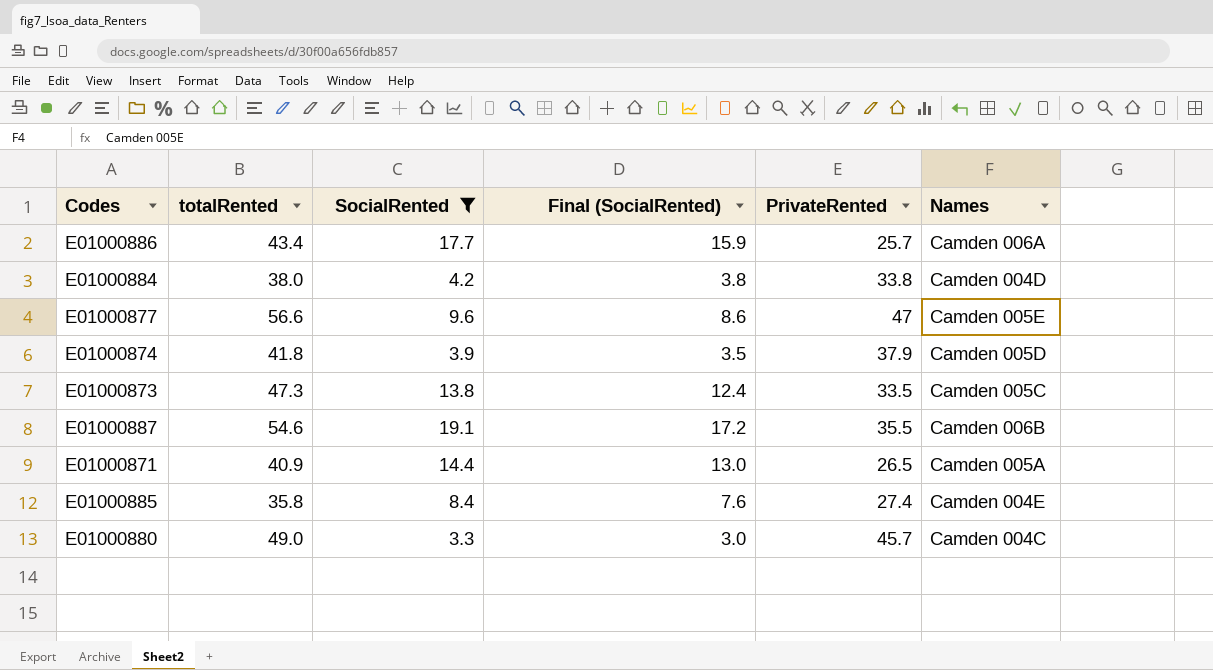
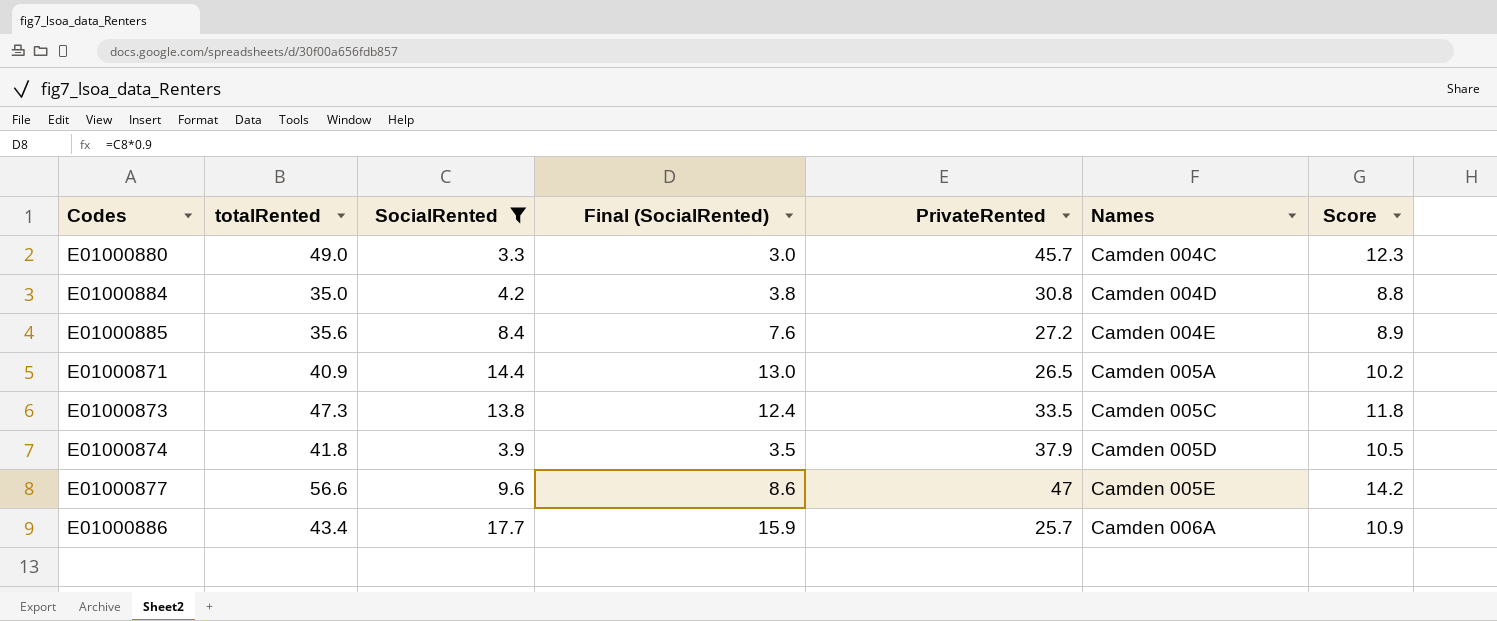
row order: none -> Names ascending
column Score | formula: none -> [totalRented] * 0.25
row E01000887: 54.6 | 19.1 | 17.2 | 35.5 | Camden 006B -> none
E01000884 | totalRented: 38.0 -> 35.0
E01000884 | PrivateRented: 33.8 -> 30.8
E01000885 | totalRented: 35.8 -> 35.6
E01000885 | PrivateRented: 27.4 -> 27.2

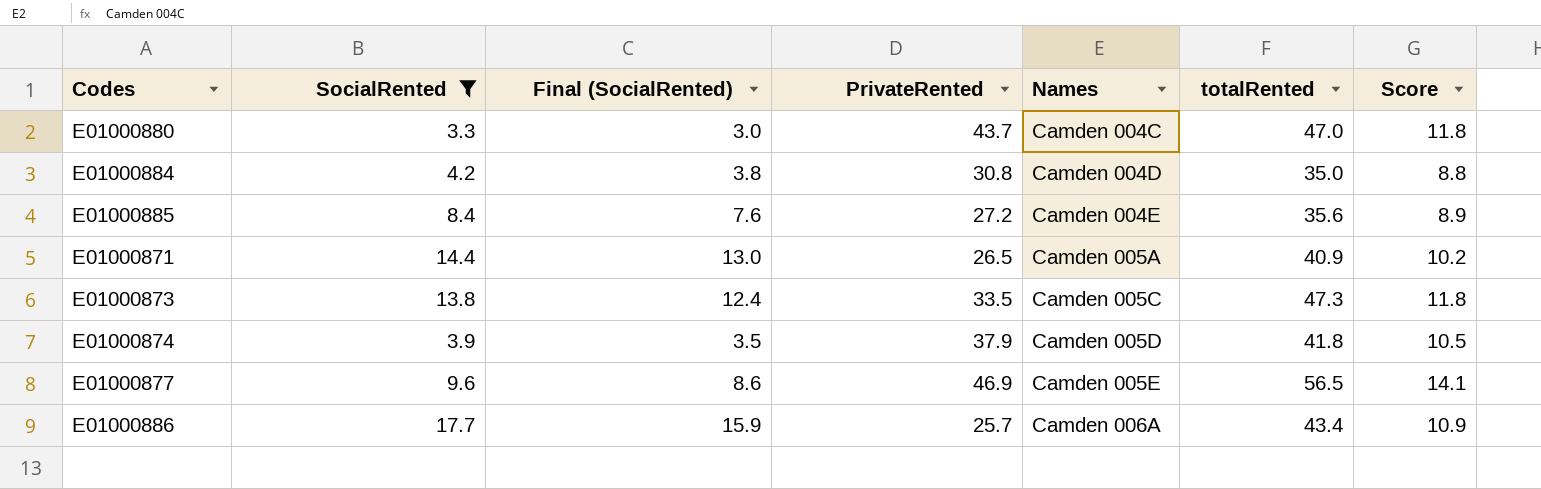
column totalRented | position: 2 -> 6
E01000880 | PrivateRented: 45.7 -> 43.7
E01000880 | totalRented: 49.0 -> 47.0
E01000880 | Score: 12.3 -> 11.8
E01000877 | PrivateRented: 47 -> 46.9
E01000877 | totalRented: 56.6 -> 56.5
E01000877 | Score: 14.2 -> 14.1

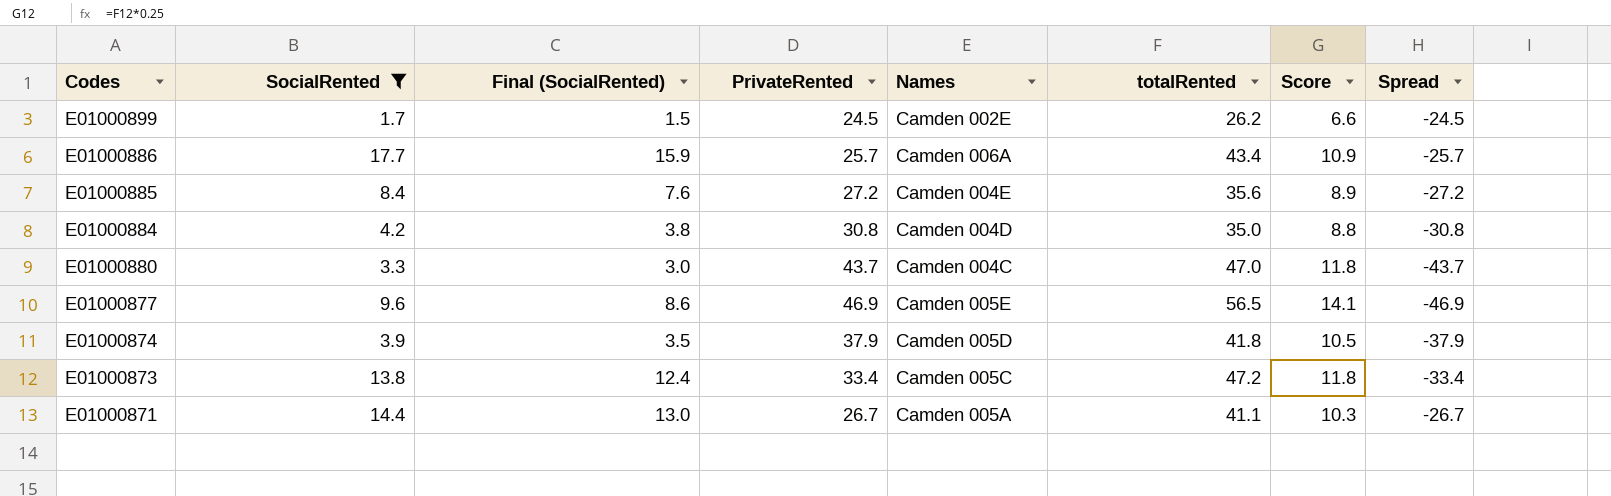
row order: Names ascending -> Codes descending
column Spread | formula: none -> [SocialRented] - [totalRented]
row E01000899: none -> 1.7 | 1.5 | 24.5 | Camden 002E | 26.2 | 6.6 | -24.5
E01000873 | PrivateRented: 33.5 -> 33.4
E01000873 | totalRented: 47.3 -> 47.2
E01000871 | PrivateRented: 26.5 -> 26.7
E01000871 | totalRented: 40.9 -> 41.1
E01000871 | Score: 10.2 -> 10.3

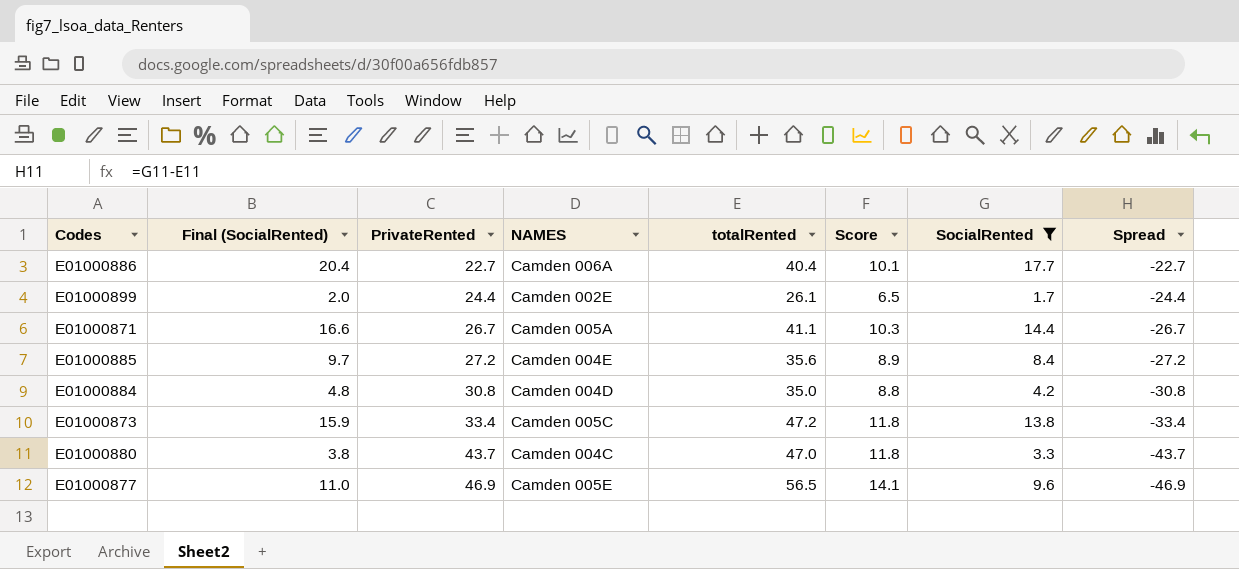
row order: Codes descending -> PrivateRented ascending
column Final (SocialRented) | formula: [SocialRented] * 0.9 -> [SocialRented] * 1.15
column name: Names -> NAMES
column SocialRented | position: 2 -> 7
row E01000874: 3.9 | 3.5 | 37.9 | Camden 005D | 41.8 | 10.5 | -37.9 -> none
E01000886 | PrivateRented: 25.7 -> 22.7
E01000886 | totalRented: 43.4 -> 40.4
E01000886 | Score: 10.9 -> 10.1
E01000886 | Spread: -25.7 -> -22.7
E01000899 | PrivateRented: 24.5 -> 24.4
E01000899 | totalRented: 26.2 -> 26.1
E01000899 | Score: 6.6 -> 6.5
E01000899 | Spread: -24.5 -> -24.4

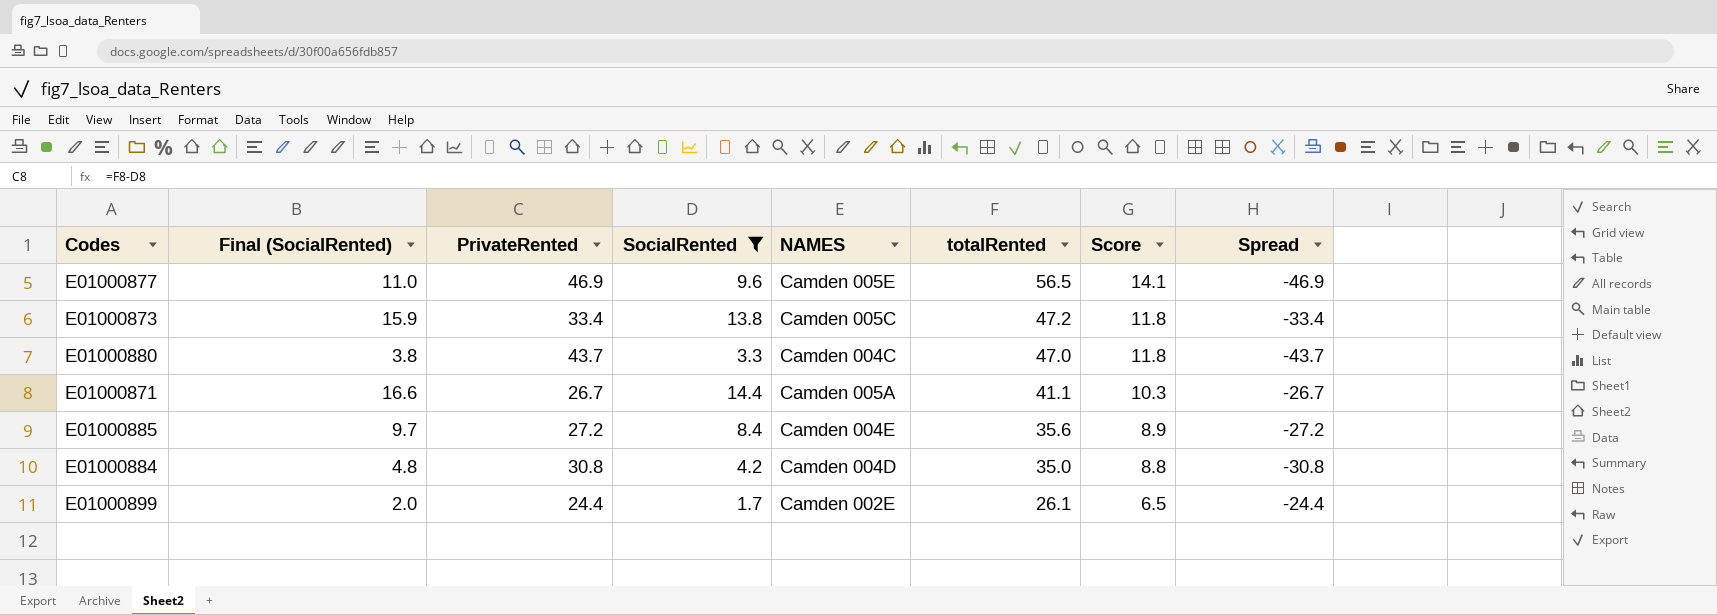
row order: PrivateRented ascending -> totalRented descending
column SocialRented | position: 7 -> 4
row E01000886: 20.4 | 22.7 | Camden 006A | 40.4 | 10.1 | 17.7 | -22.7 -> none

